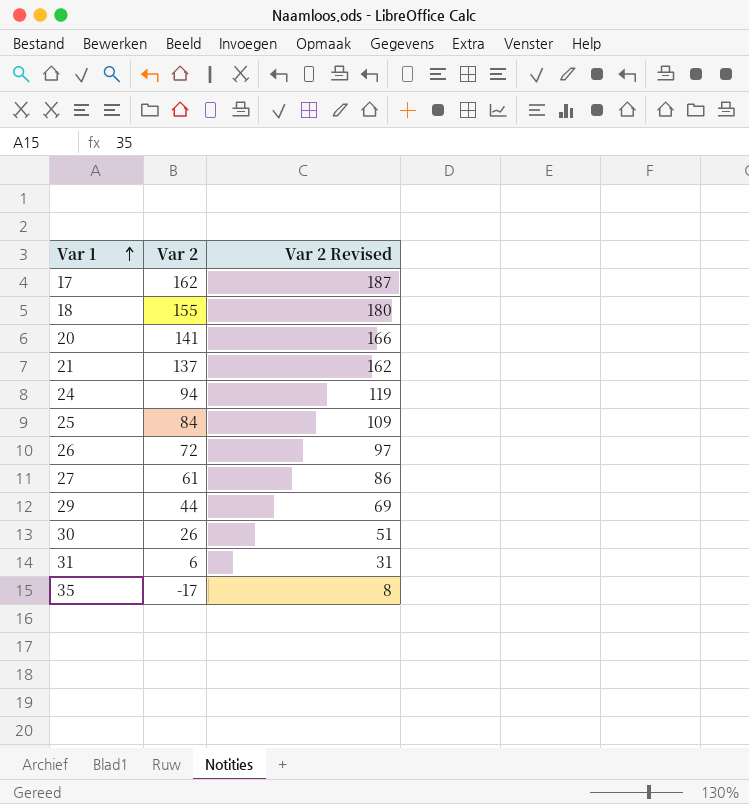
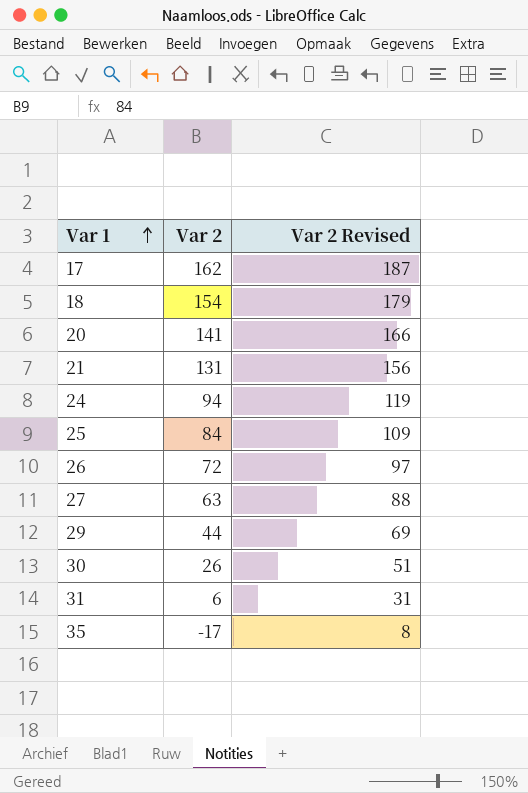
18 | Var 2: 155 -> 154
18 | Var 2 Revised: 180 -> 179
21 | Var 2: 137 -> 131
21 | Var 2 Revised: 162 -> 156
27 | Var 2: 61 -> 63
27 | Var 2 Revised: 86 -> 88

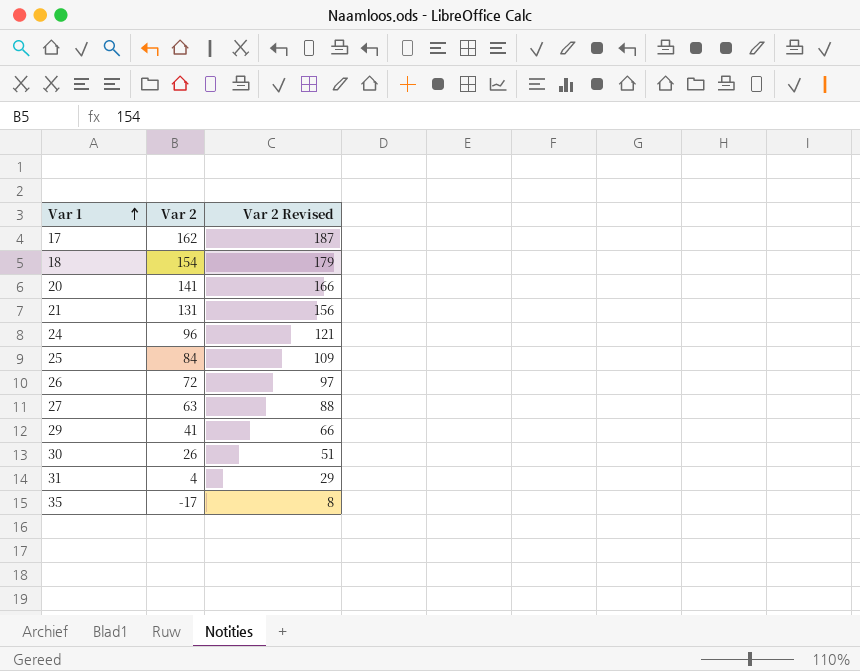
24 | Var 2: 94 -> 96
24 | Var 2 Revised: 119 -> 121
29 | Var 2: 44 -> 41
29 | Var 2 Revised: 69 -> 66
31 | Var 2: 6 -> 4
31 | Var 2 Revised: 31 -> 29

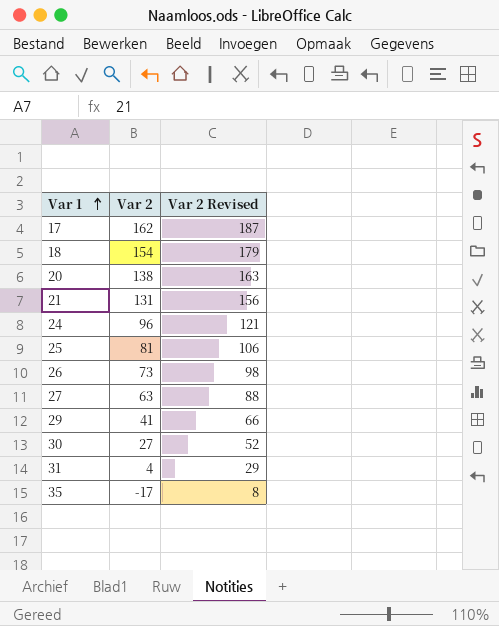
20 | Var 2: 141 -> 138
20 | Var 2 Revised: 166 -> 163
25 | Var 2: 84 -> 81
25 | Var 2 Revised: 109 -> 106
26 | Var 2: 72 -> 73
26 | Var 2 Revised: 97 -> 98
30 | Var 2: 26 -> 27
30 | Var 2 Revised: 51 -> 52

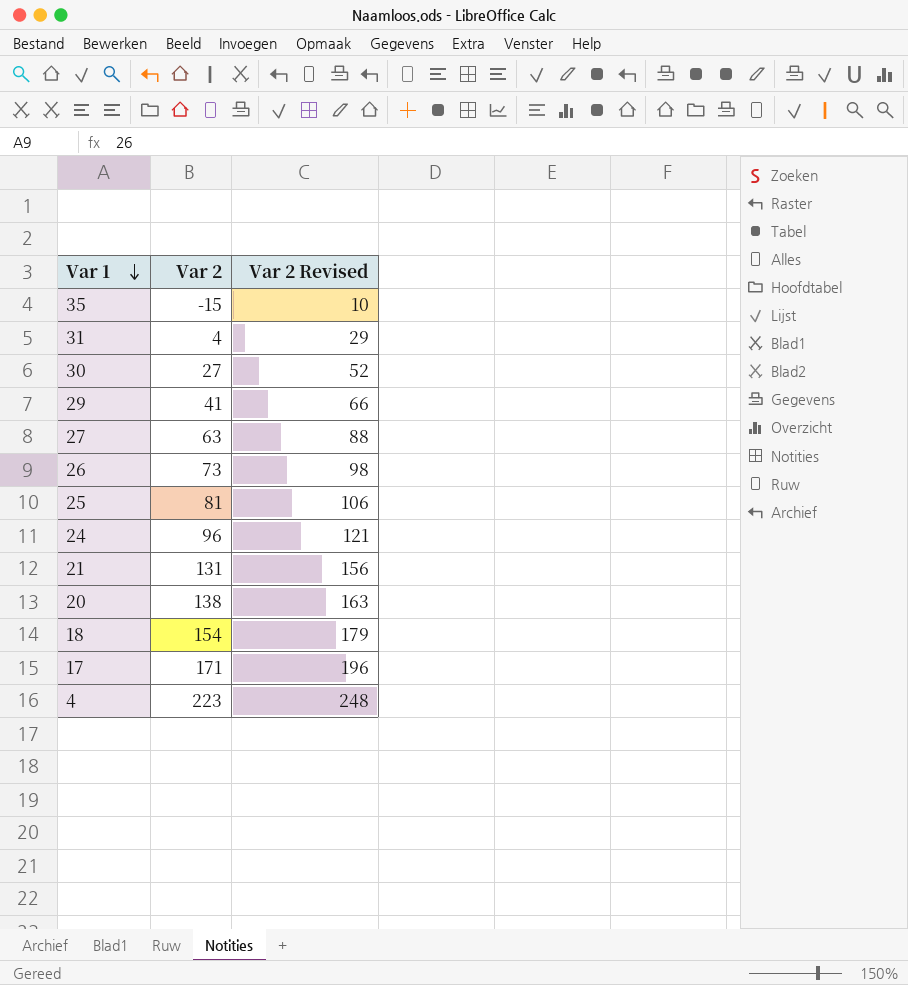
row order: Var 1 ascending -> Var 1 descending
35 | Var 2: -17 -> -15
35 | Var 2 Revised: 8 -> 10
17 | Var 2: 162 -> 171
17 | Var 2 Revised: 187 -> 196
row 4: none -> 223 | 248

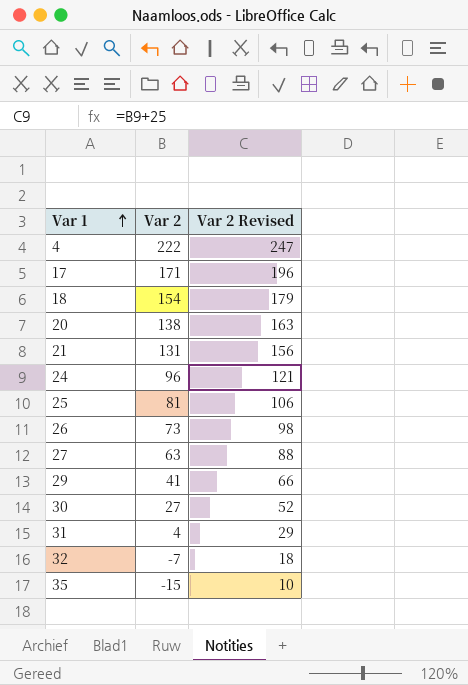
row order: Var 1 descending -> Var 1 ascending
4 | Var 2: 223 -> 222
4 | Var 2 Revised: 248 -> 247
row 32: none -> -7 | 18

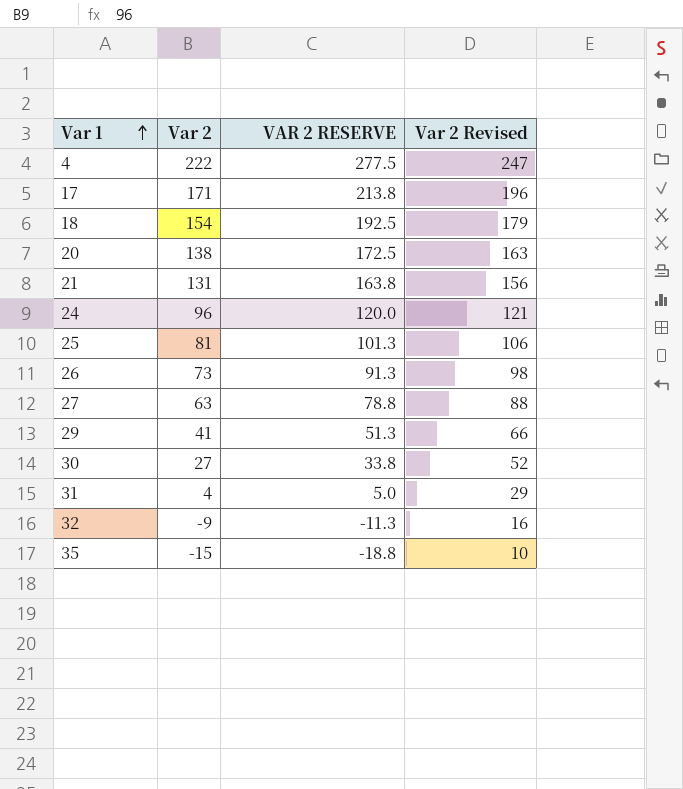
column VAR 2 RESERVE | formula: none -> [Var 2] * 1.25
32 | Var 2: -7 -> -9
32 | Var 2 Revised: 18 -> 16

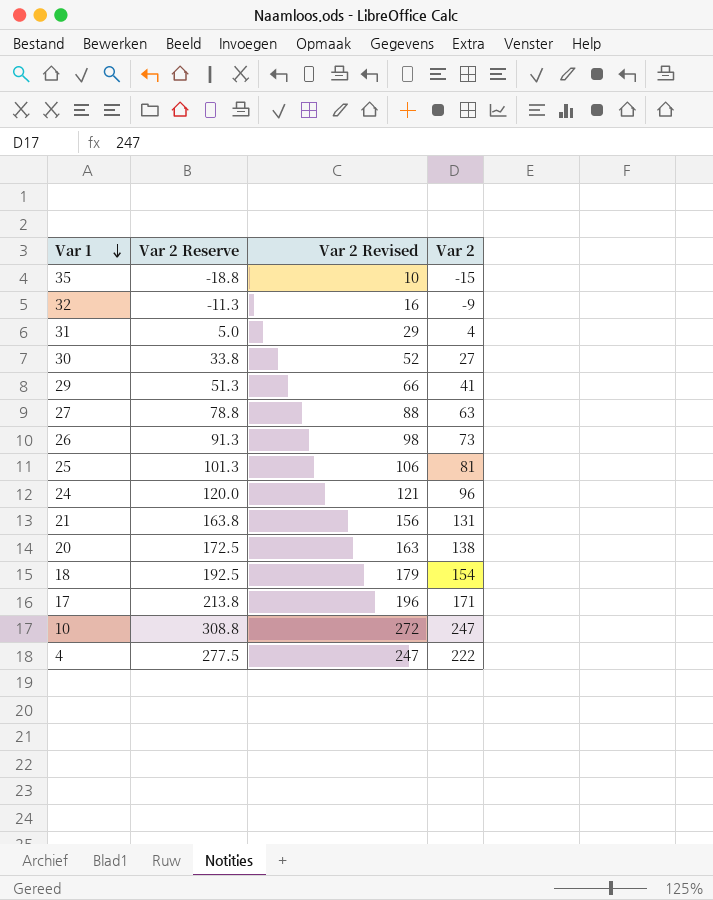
row order: Var 1 ascending -> Var 1 descending
column name: VAR 2 RESERVE -> Var 2 Reserve
column Var 2 | position: 2 -> 4
row 10: none -> 308.8 | 272 | 247

